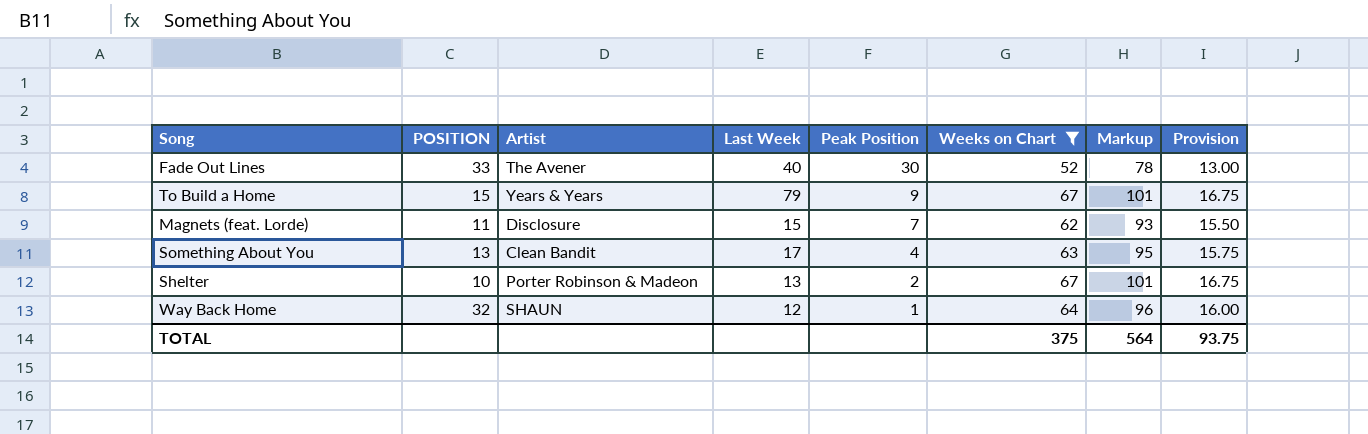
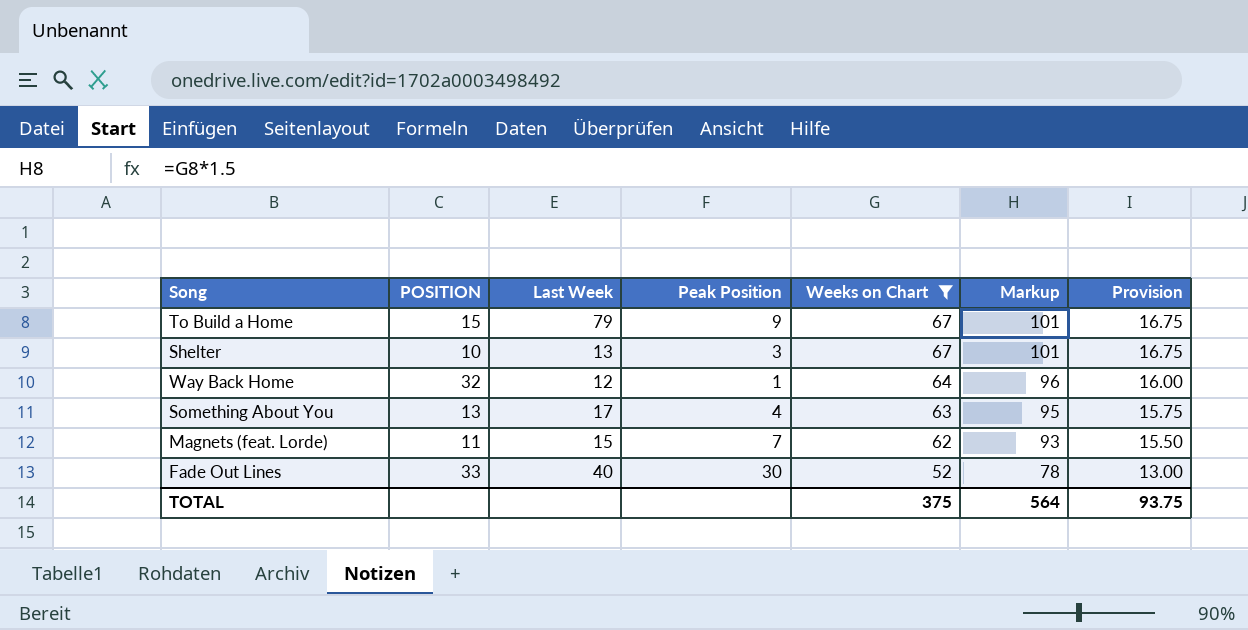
row order: Peak Position descending -> Weeks on Chart descending
column Artist | position: 3 -> none
Shelter | Peak Position: 2 -> 3

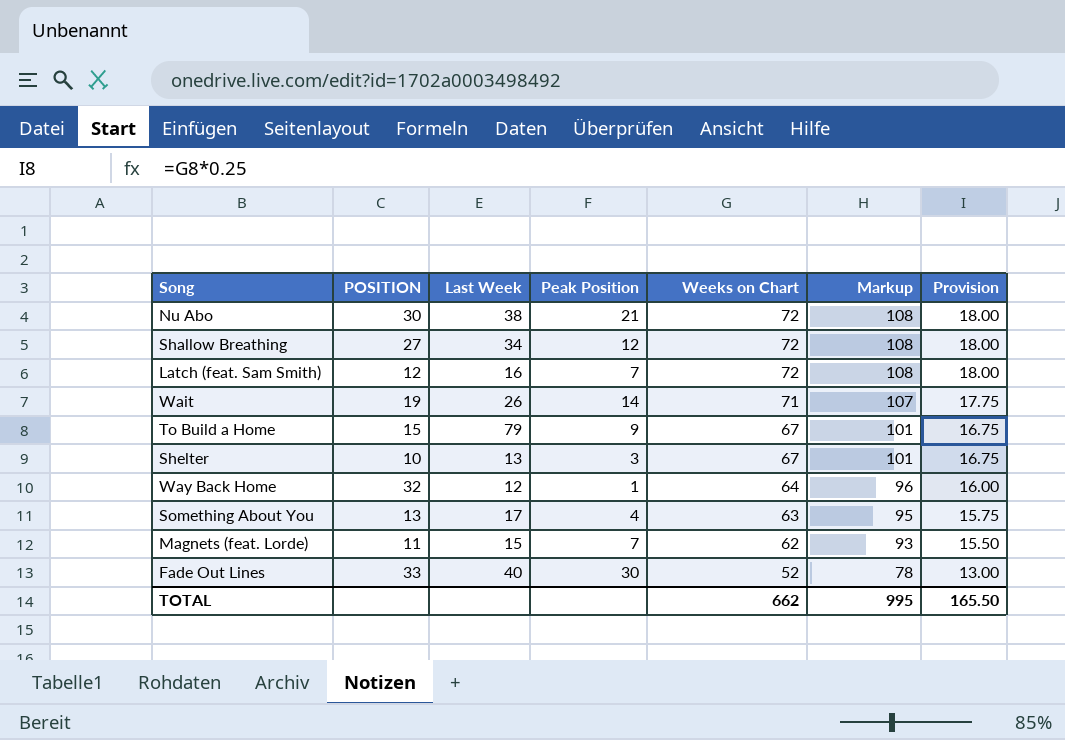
filter: Weeks on Chart <= 67 -> none
TOTAL | Weeks on Chart: 375 -> 662
TOTAL | Markup: 564 -> 995
TOTAL | Provision: 93.75 -> 165.50

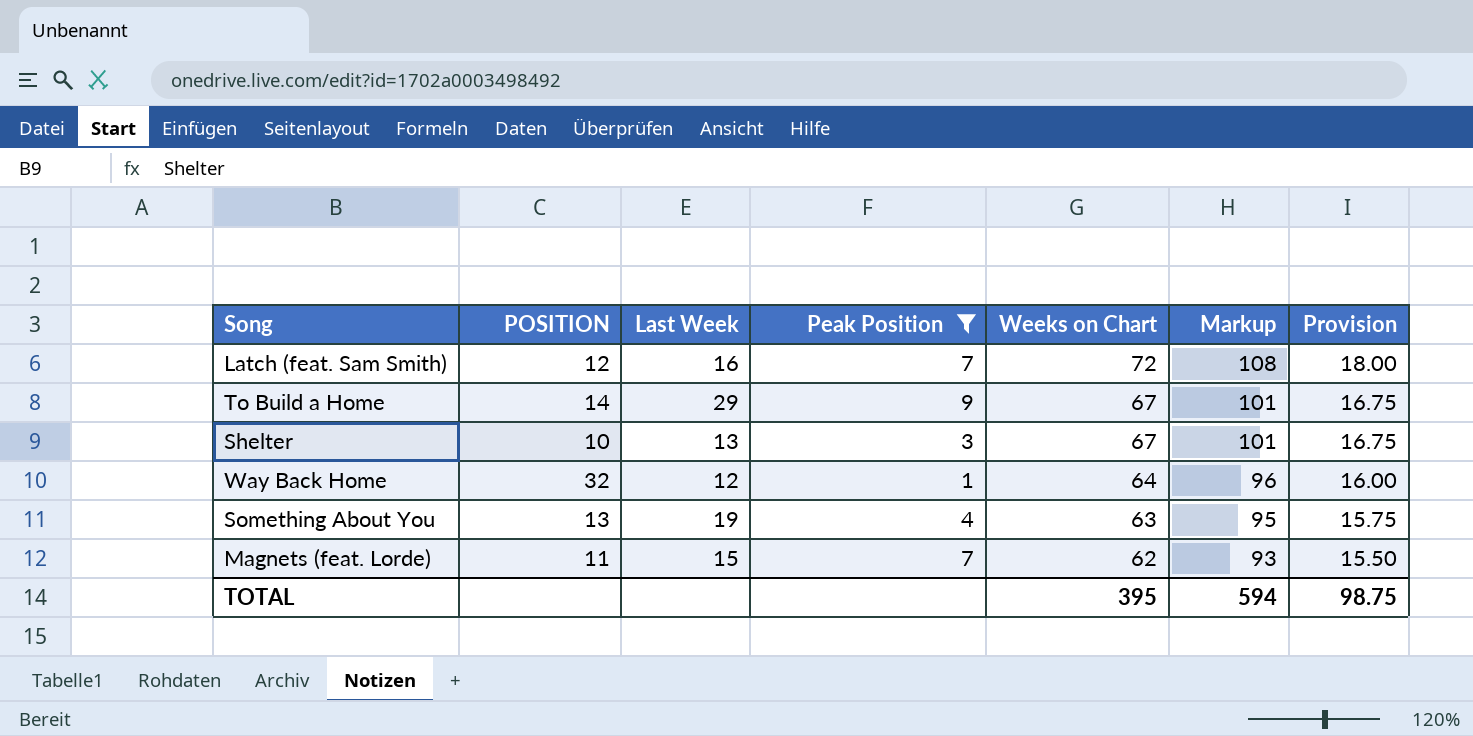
filter: none -> Peak Position <= 9
To Build a Home | POSITION: 15 -> 14
To Build a Home | Last Week: 79 -> 29
Something About You | Last Week: 17 -> 19
TOTAL | Weeks on Chart: 662 -> 395
TOTAL | Markup: 995 -> 594
TOTAL | Provision: 165.50 -> 98.75

